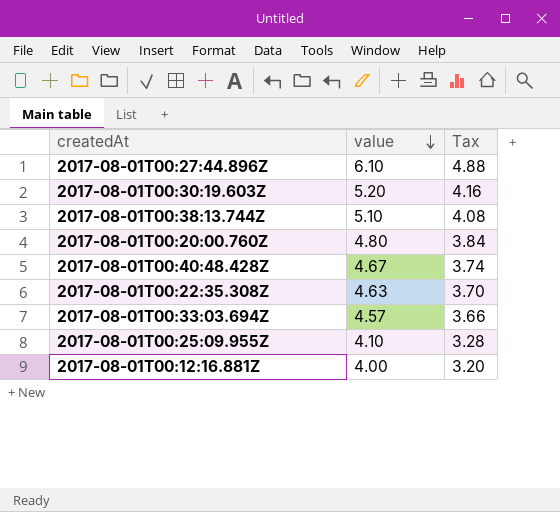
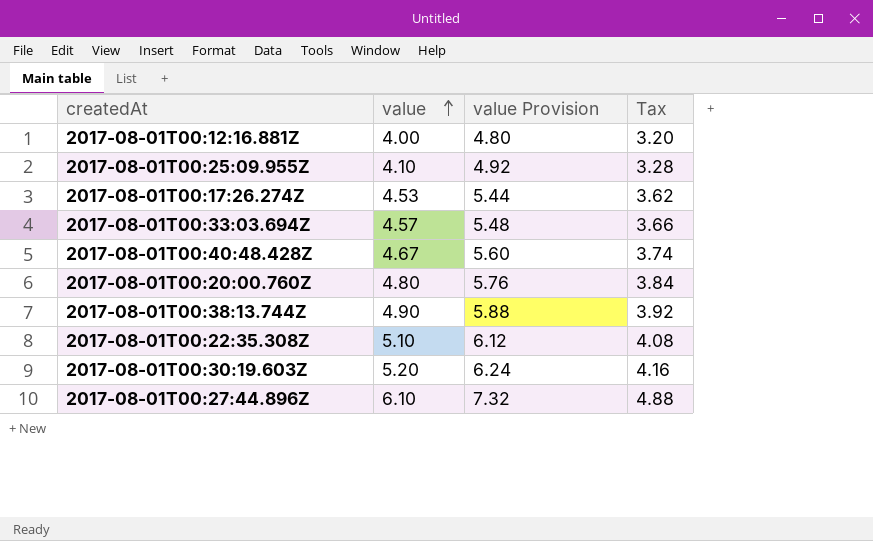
row order: value descending -> value ascending
column value Provision | formula: none -> [value] * 1.2
row 2017-08-01T00:17:26.274Z: none -> 4.53 | 5.44 | 3.62
2017-08-01T00:38:13.744Z | value: 5.10 -> 4.90
2017-08-01T00:38:13.744Z | Tax: 4.08 -> 3.92
2017-08-01T00:22:35.308Z | value: 4.63 -> 5.10
2017-08-01T00:22:35.308Z | Tax: 3.70 -> 4.08

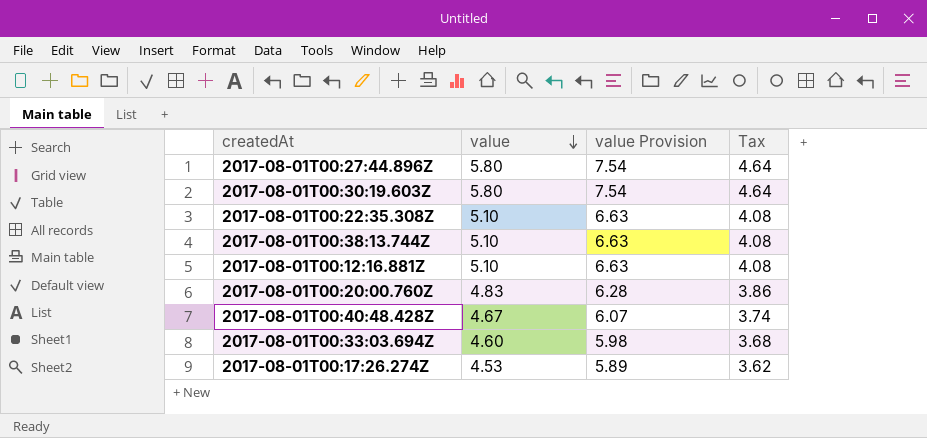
row order: value ascending -> value descending
column value Provision | formula: [value] * 1.2 -> [value] * 1.3
row 2017-08-01T00:25:09.955Z: 4.10 | 4.92 | 3.28 -> none
2017-08-01T00:27:44.896Z | value: 6.10 -> 5.80
2017-08-01T00:27:44.896Z | Tax: 4.88 -> 4.64
2017-08-01T00:30:19.603Z | value: 5.20 -> 5.80
2017-08-01T00:30:19.603Z | Tax: 4.16 -> 4.64
2017-08-01T00:38:13.744Z | value: 4.90 -> 5.10
2017-08-01T00:38:13.744Z | Tax: 3.92 -> 4.08
2017-08-01T00:12:16.881Z | value: 4.00 -> 5.10
2017-08-01T00:12:16.881Z | Tax: 3.20 -> 4.08
2017-08-01T00:20:00.760Z | value: 4.80 -> 4.83
2017-08-01T00:20:00.760Z | Tax: 3.84 -> 3.86
2017-08-01T00:33:03.694Z | value: 4.57 -> 4.60
2017-08-01T00:33:03.694Z | Tax: 3.66 -> 3.68

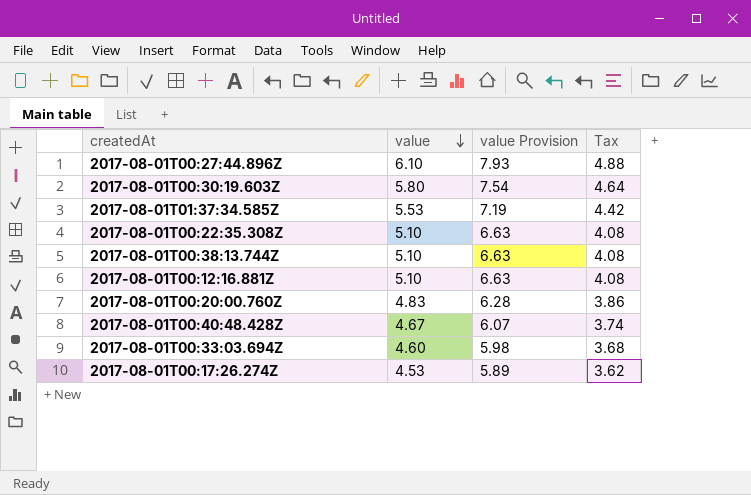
2017-08-01T00:27:44.896Z | value: 5.80 -> 6.10
2017-08-01T00:27:44.896Z | value Provision: 7.54 -> 7.93
2017-08-01T00:27:44.896Z | Tax: 4.64 -> 4.88
row 2017-08-01T01:37:34.585Z: none -> 5.53 | 7.19 | 4.42

